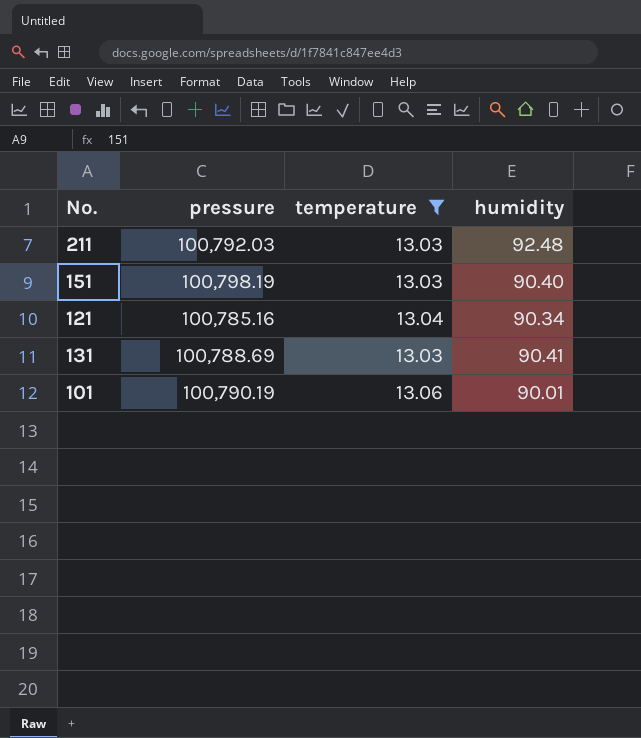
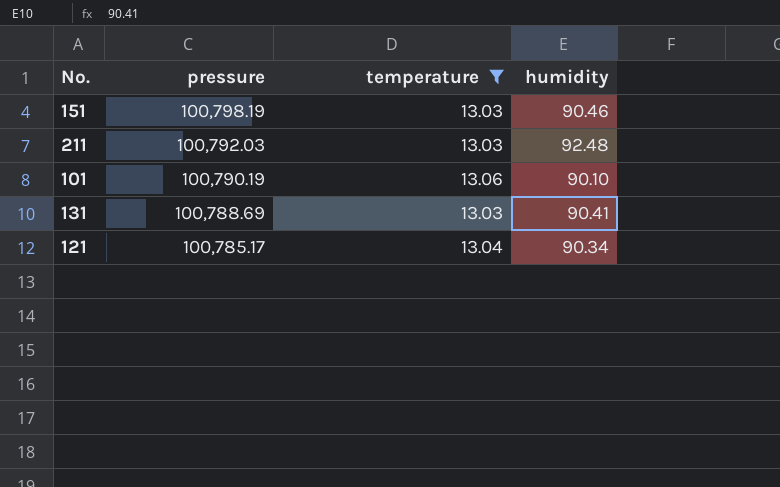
row order: none -> pressure descending
151 | humidity: 90.40 -> 90.46
101 | humidity: 90.01 -> 90.10
121 | pressure: 100,785.16 -> 100,785.17

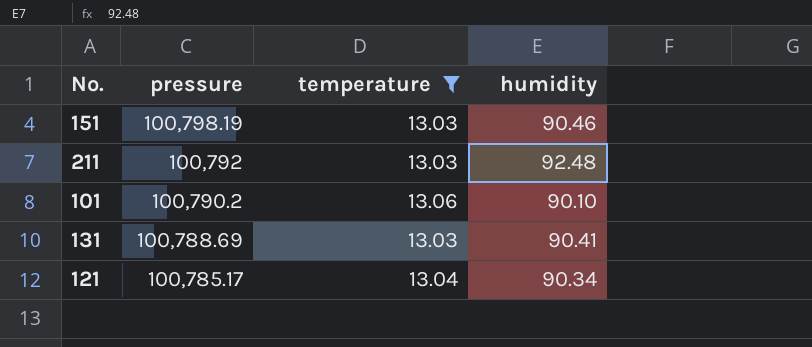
211 | pressure: 100,792.03 -> 100,792
101 | pressure: 100,790.19 -> 100,790.2

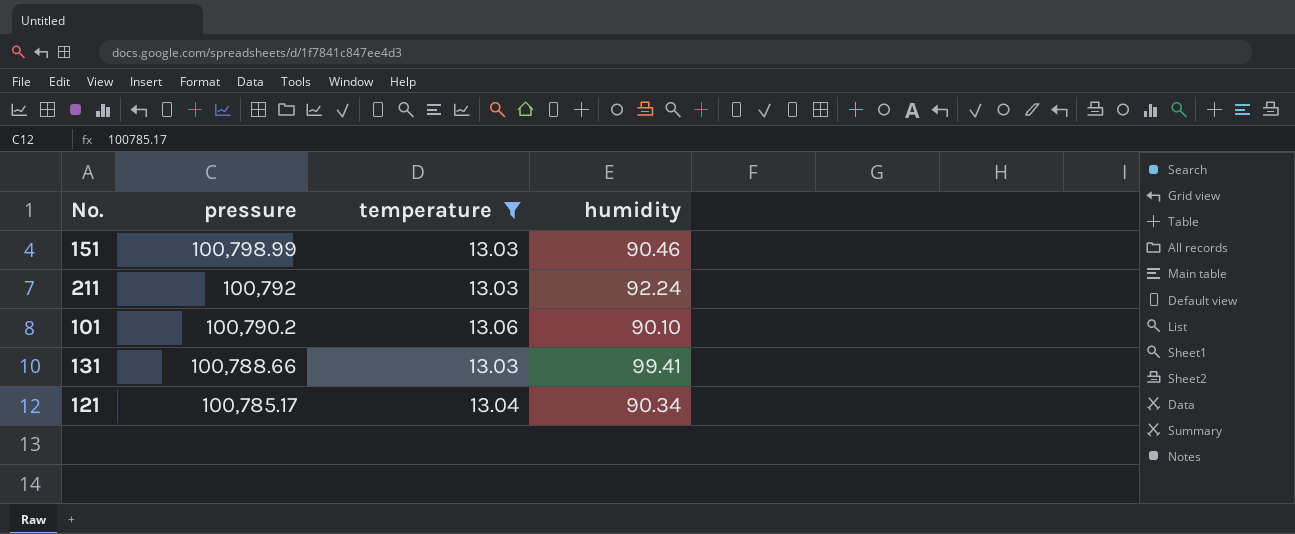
151 | pressure: 100,798.19 -> 100,798.99
211 | humidity: 92.48 -> 92.24
131 | pressure: 100,788.69 -> 100,788.66
131 | humidity: 90.41 -> 99.41

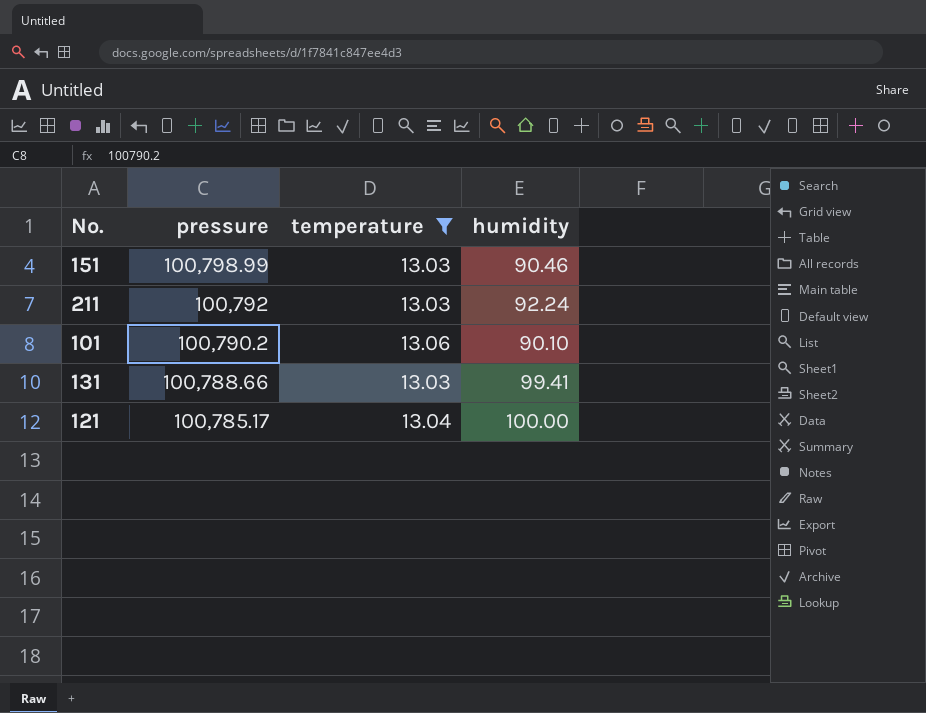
121 | humidity: 90.34 -> 100.00

